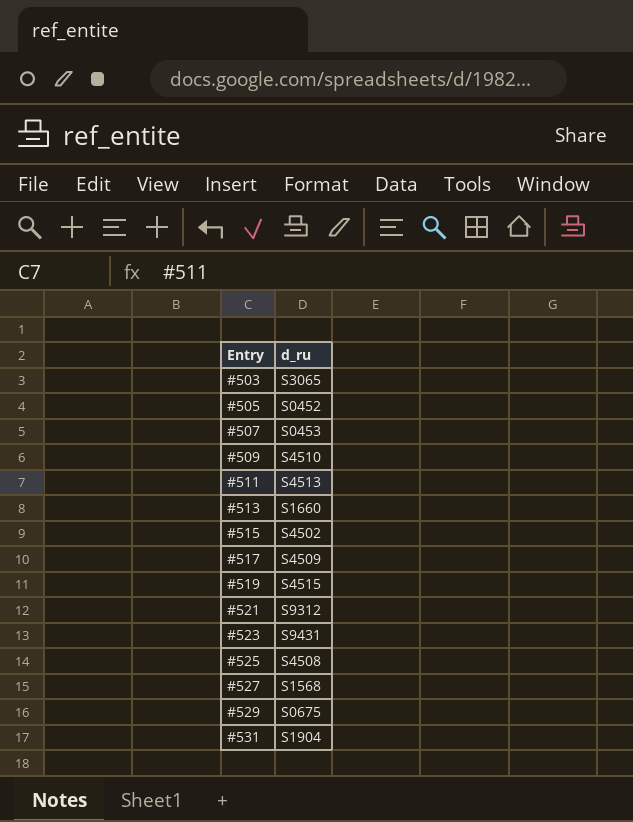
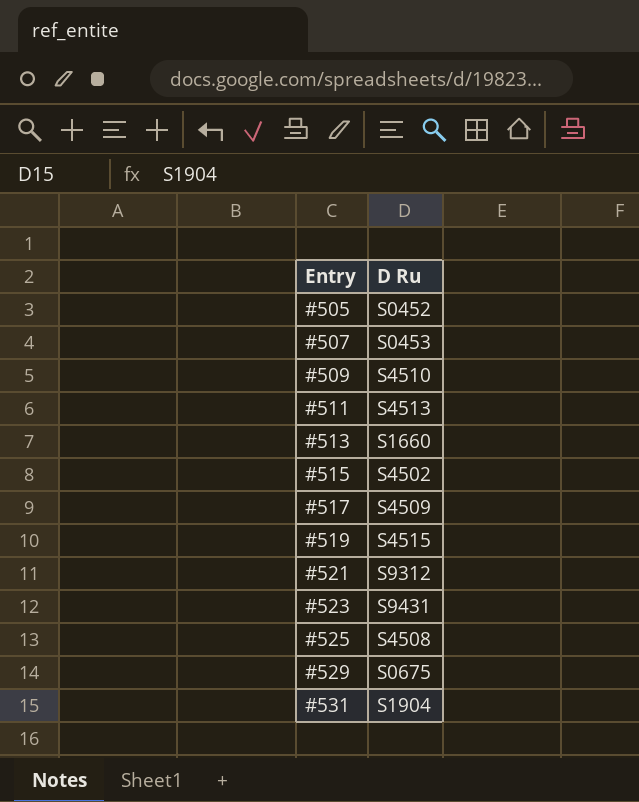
column name: d_ru -> D Ru
row #503: S3065 -> none
row #527: S1568 -> none

